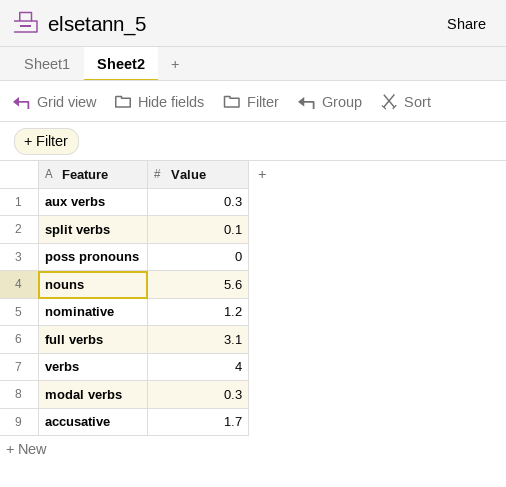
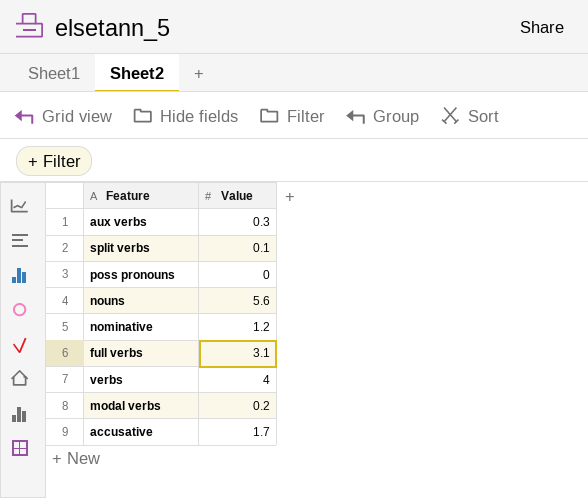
modal verbs | Value: 0.3 -> 0.2

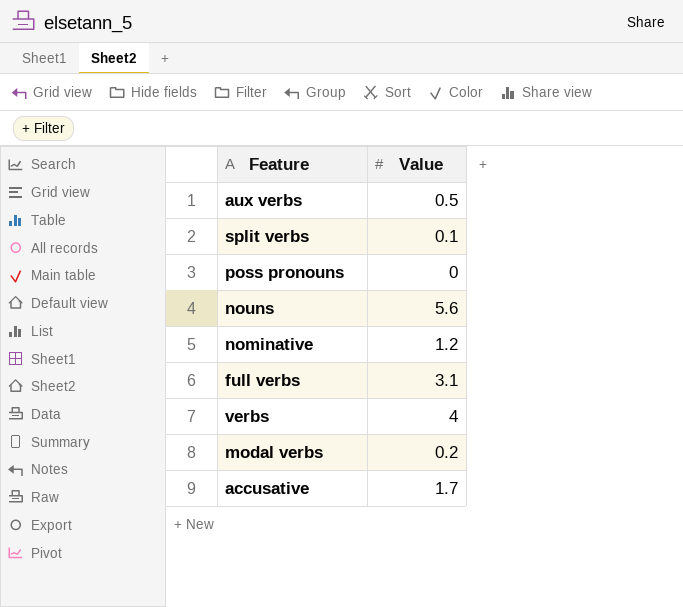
aux verbs | Value: 0.3 -> 0.5

